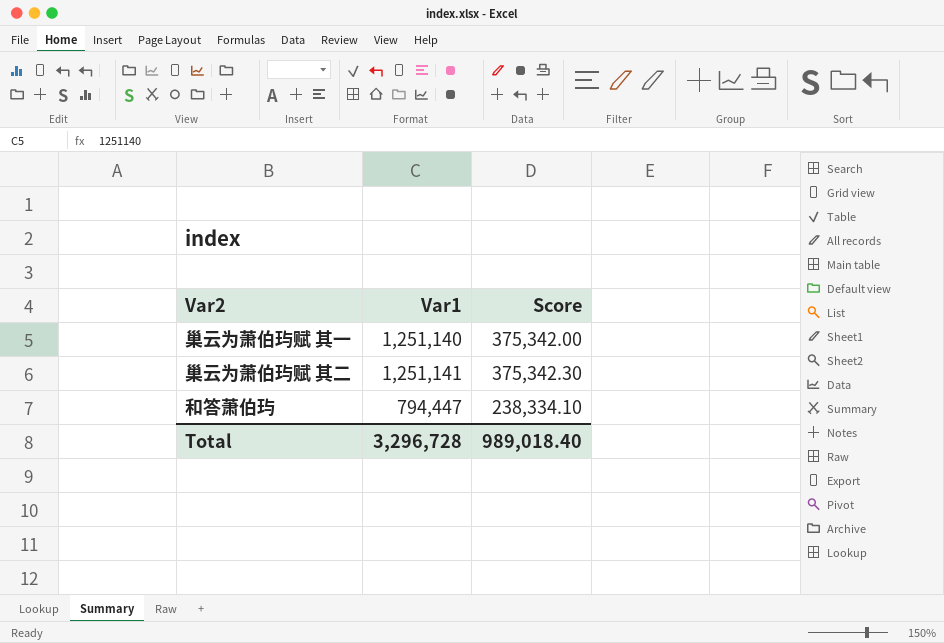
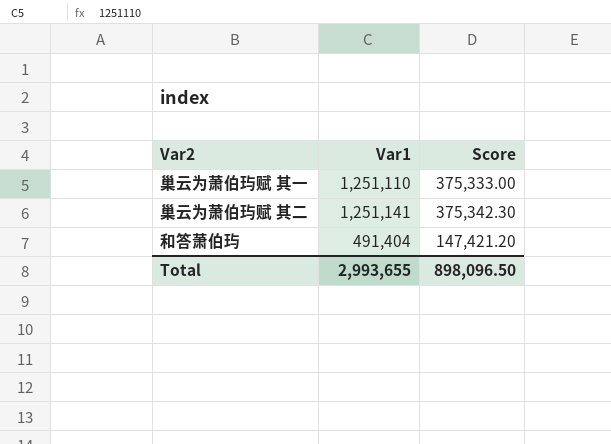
巢云为萧伯玙赋 其一 | Var1: 1,251,140 -> 1,251,110
巢云为萧伯玙赋 其一 | Score: 375,342.00 -> 375,333.00
和答萧伯玙 | Var1: 794,447 -> 491,404
和答萧伯玙 | Score: 238,334.10 -> 147,421.20
Total | Var1: 3,296,728 -> 2,993,655
Total | Score: 989,018.40 -> 898,096.50

